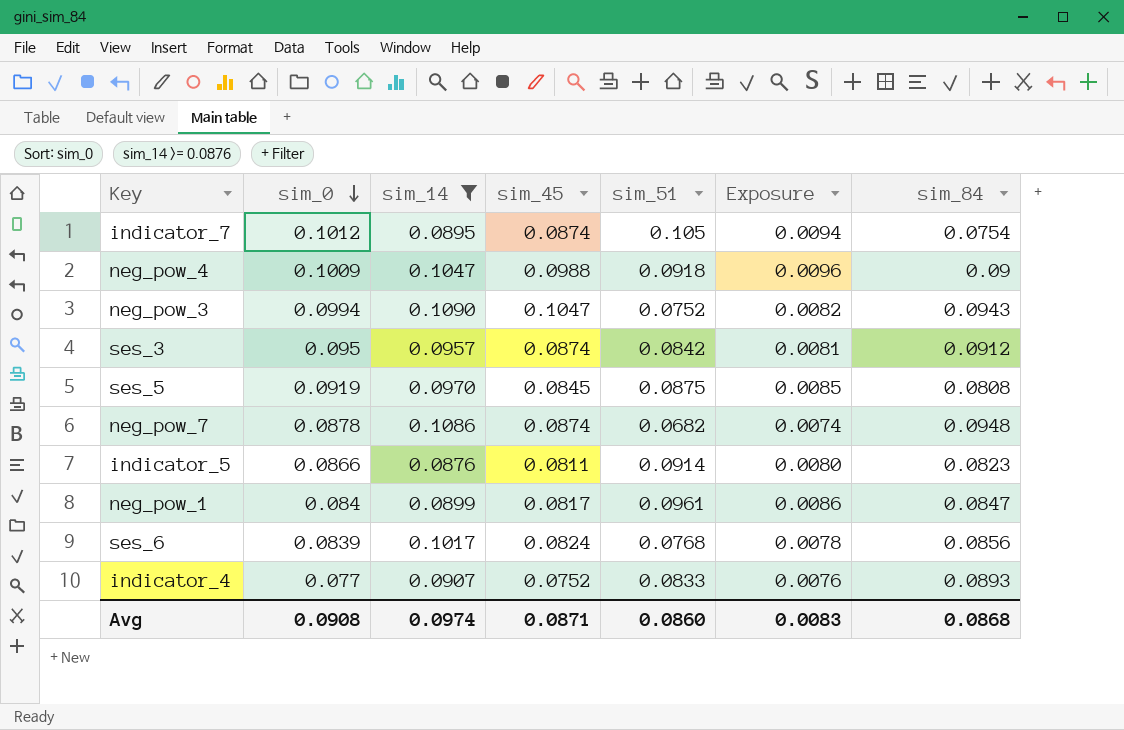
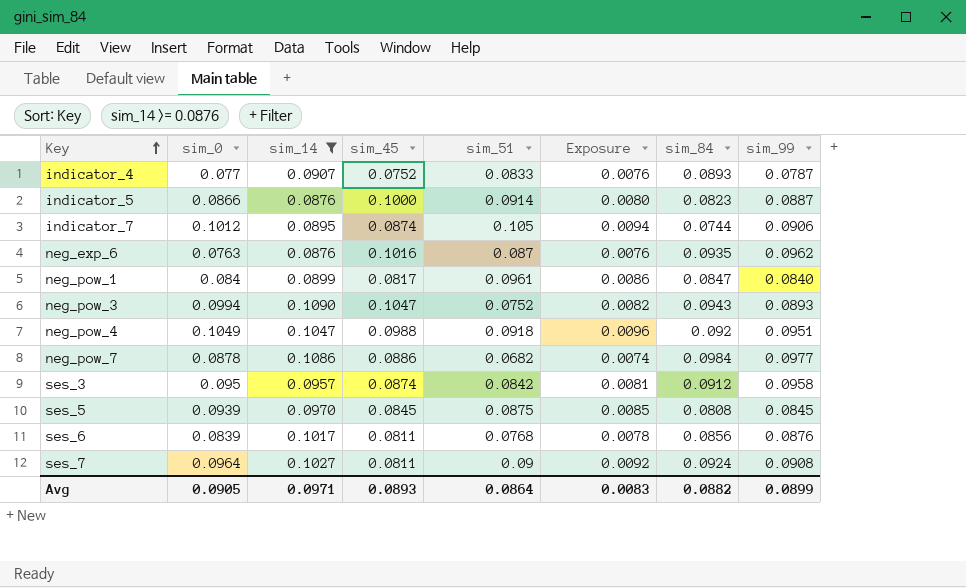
row order: sim_0 descending -> Key ascending
column sim_99 | position: none -> 8
indicator_5 | sim_45: 0.0811 -> 0.1000
indicator_7 | sim_84: 0.0754 -> 0.0744
row neg_exp_6: none -> 0.0763 | 0.0876 | 0.1016 | 0.087 | 0.0076 | 0.0935 | 0.0962
neg_pow_4 | sim_0: 0.1009 -> 0.1049
neg_pow_4 | sim_84: 0.09 -> 0.092
neg_pow_7 | sim_45: 0.0874 -> 0.0886
neg_pow_7 | sim_84: 0.0948 -> 0.0984
ses_5 | sim_0: 0.0919 -> 0.0939
ses_6 | sim_45: 0.0824 -> 0.0811
row ses_7: none -> 0.0964 | 0.1027 | 0.0811 | 0.09 | 0.0092 | 0.0924 | 0.0908
Avg | sim_0: 0.0908 -> 0.0905
Avg | sim_14: 0.0974 -> 0.0971
Avg | sim_45: 0.0871 -> 0.0893
Avg | sim_51: 0.0860 -> 0.0864
Avg | sim_84: 0.0868 -> 0.0882

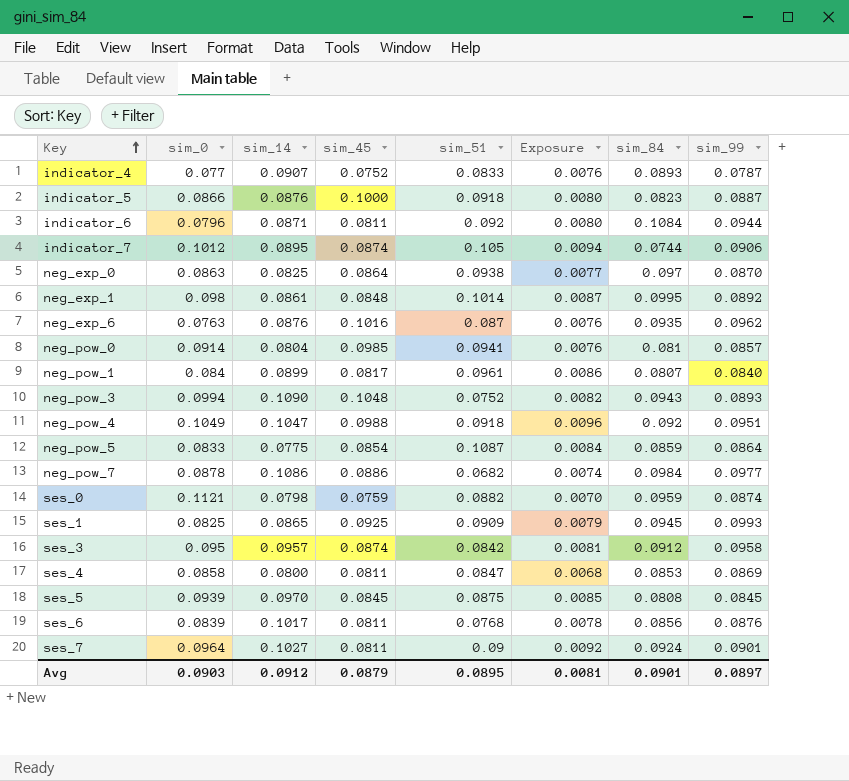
filter: sim_14 >= 0.0876 -> none
indicator_5 | sim_51: 0.0914 -> 0.0918
neg_pow_1 | sim_84: 0.0847 -> 0.0807
neg_pow_3 | sim_45: 0.1047 -> 0.1048
ses_7 | sim_99: 0.0908 -> 0.0901
Avg | sim_0: 0.0905 -> 0.0903
Avg | sim_14: 0.0971 -> 0.0912
Avg | sim_45: 0.0893 -> 0.0879
Avg | sim_51: 0.0864 -> 0.0895
Avg | Exposure: 0.0083 -> 0.0081
Avg | sim_84: 0.0882 -> 0.0901
Avg | sim_99: 0.0899 -> 0.0897

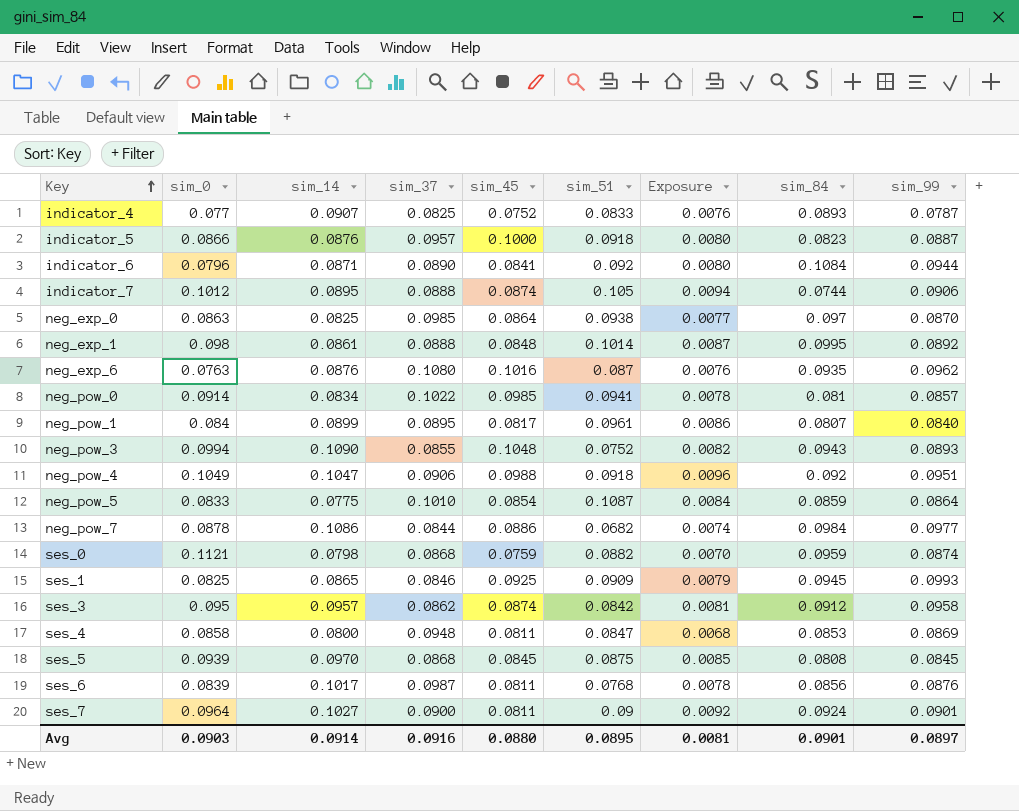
column sim_37 | position: none -> 4
indicator_6 | sim_45: 0.0811 -> 0.0841
neg_pow_0 | sim_14: 0.0804 -> 0.0834
neg_pow_0 | Exposure: 0.0076 -> 0.0078
Avg | sim_14: 0.0912 -> 0.0914
Avg | sim_45: 0.0879 -> 0.0880

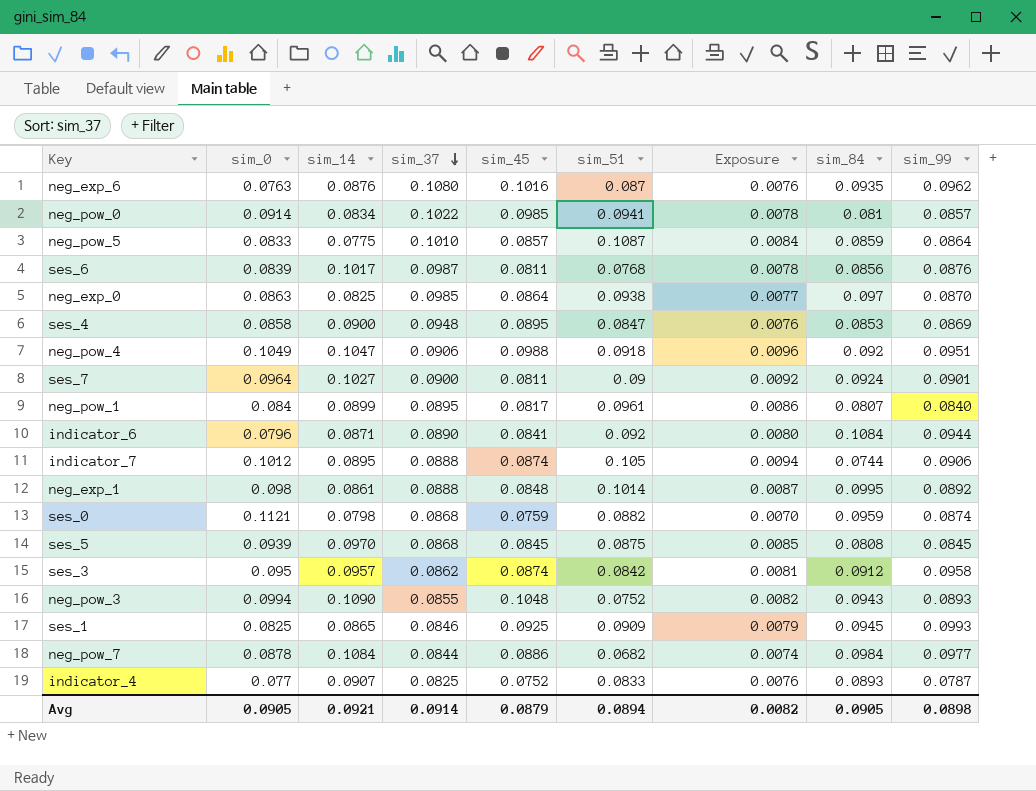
row order: Key ascending -> sim_37 descending
row indicator_5: 0.0866 | 0.0876 | 0.0957 | 0.1000 | 0.0918 | 0.0080 | 0.0823 | 0.0887 -> none
neg_pow_5 | sim_45: 0.0854 -> 0.0857
ses_4 | sim_14: 0.0800 -> 0.0900
ses_4 | sim_45: 0.0811 -> 0.0895
ses_4 | Exposure: 0.0068 -> 0.0076
neg_pow_7 | sim_14: 0.1086 -> 0.1084
Avg | sim_0: 0.0903 -> 0.0905
Avg | sim_14: 0.0914 -> 0.0921
Avg | sim_37: 0.0916 -> 0.0914
Avg | sim_45: 0.0880 -> 0.0879
Avg | sim_51: 0.0895 -> 0.0894
Avg | Exposure: 0.0081 -> 0.0082
Avg | sim_84: 0.0901 -> 0.0905
Avg | sim_99: 0.0897 -> 0.0898

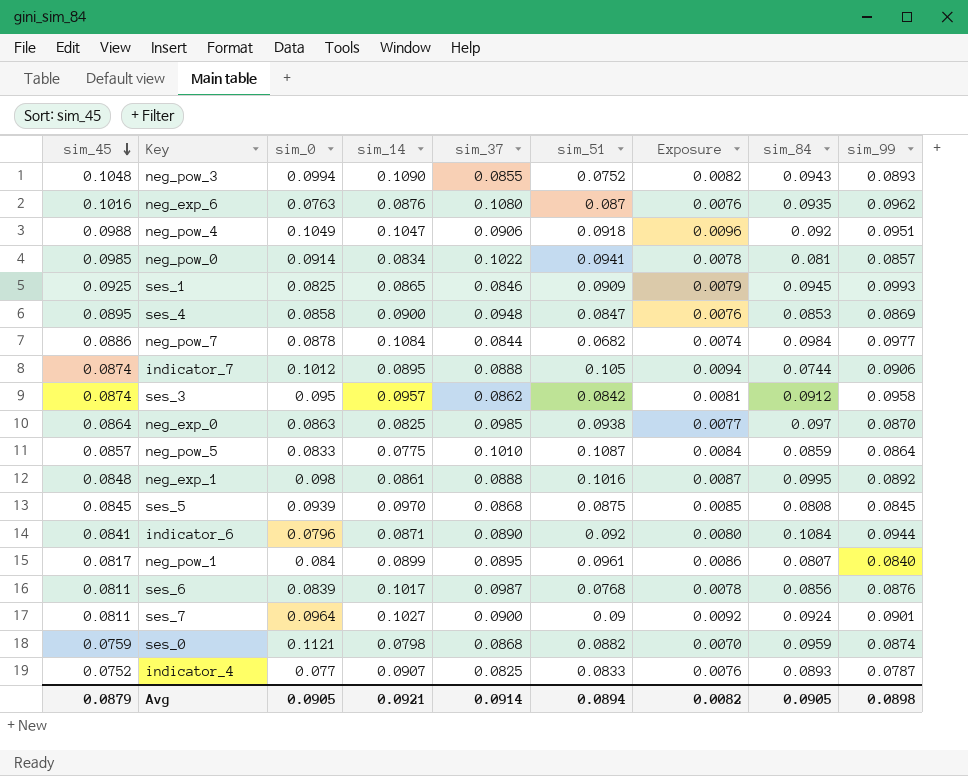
row order: sim_37 descending -> sim_45 descending
column sim_45 | position: 5 -> 1
neg_exp_1 | sim_51: 0.1014 -> 0.1016

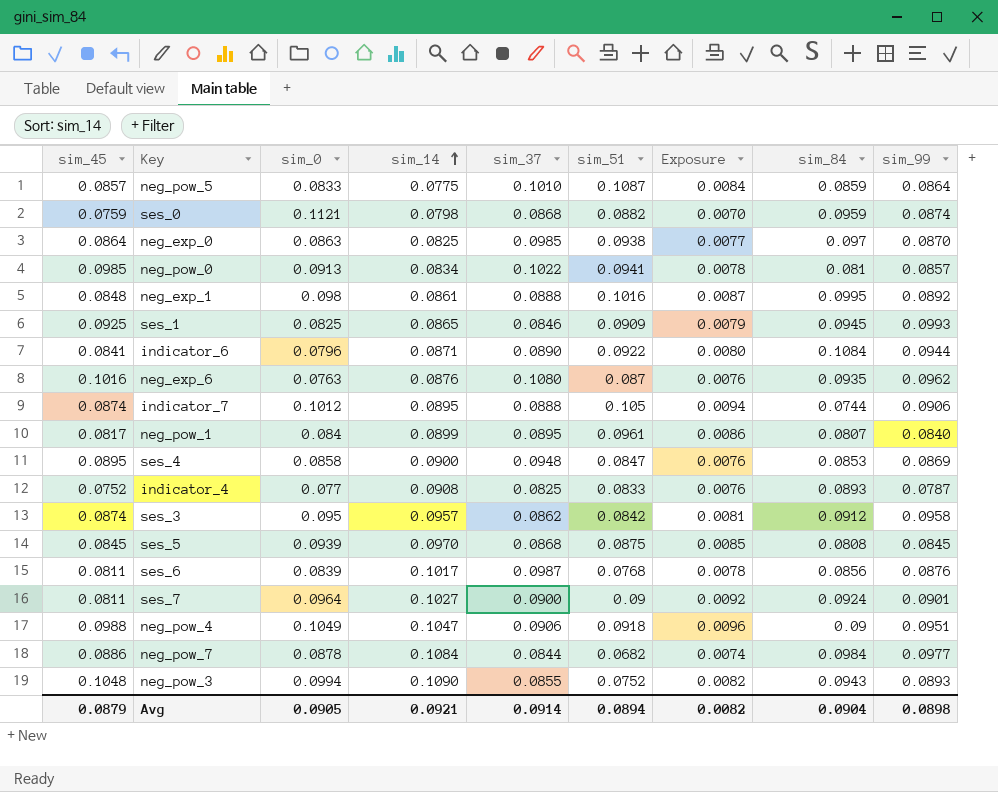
row order: sim_45 descending -> sim_14 ascending
neg_pow_0 | sim_0: 0.0914 -> 0.0913
indicator_6 | sim_51: 0.092 -> 0.0922
indicator_4 | sim_14: 0.0907 -> 0.0908
neg_pow_4 | sim_84: 0.092 -> 0.09
Avg | sim_84: 0.0905 -> 0.0904

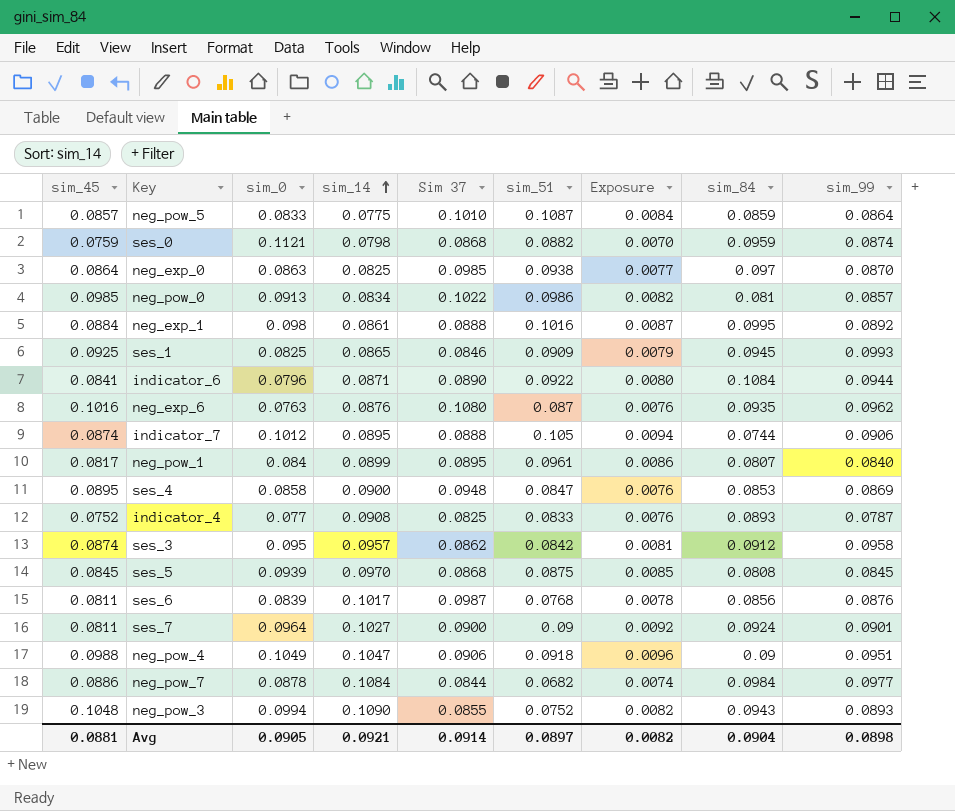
column name: sim_37 -> Sim 37
neg_pow_0 | sim_51: 0.0941 -> 0.0986
neg_pow_0 | Exposure: 0.0078 -> 0.0082
neg_exp_1 | sim_45: 0.0848 -> 0.0884
Avg | sim_45: 0.0879 -> 0.0881
Avg | sim_51: 0.0894 -> 0.0897

